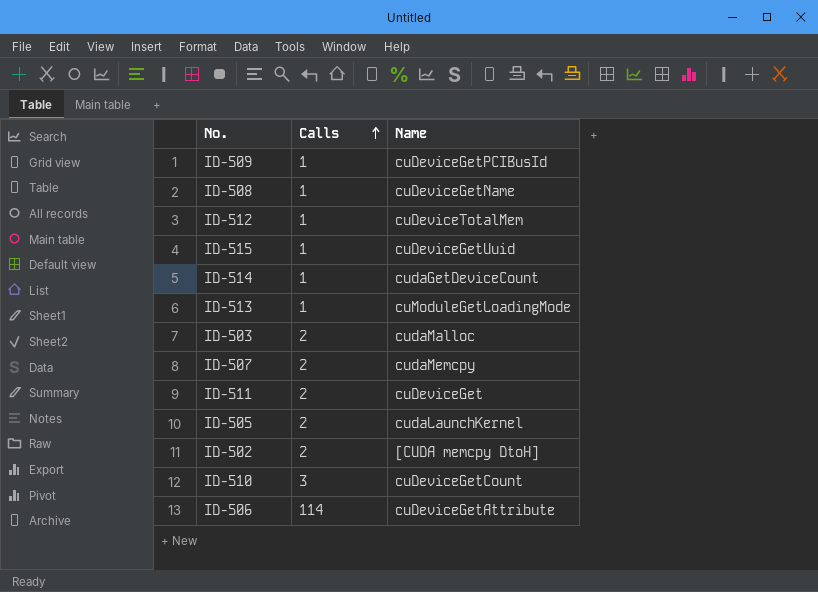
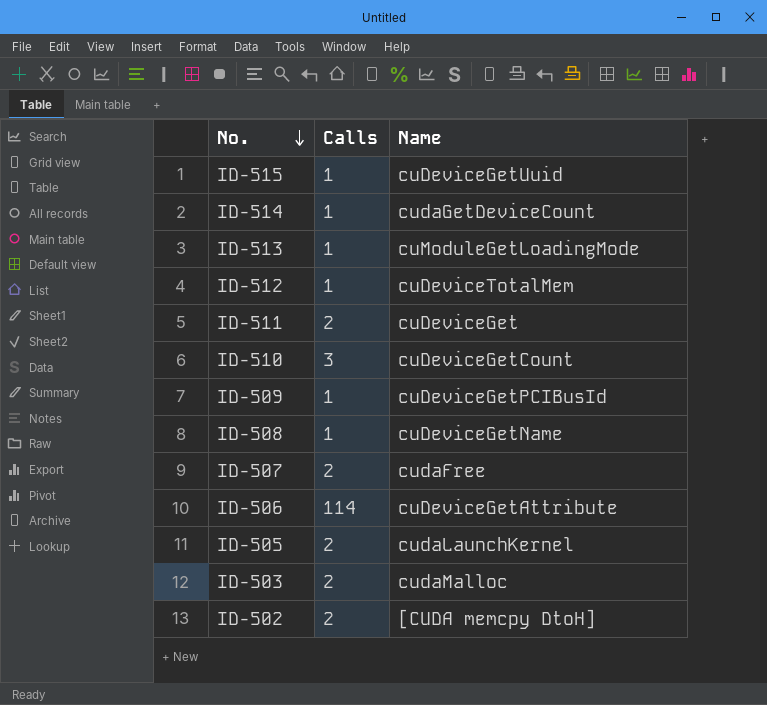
row order: Calls ascending -> No. descending
ID-507 | Name: cudaMemcpy -> cudaFree

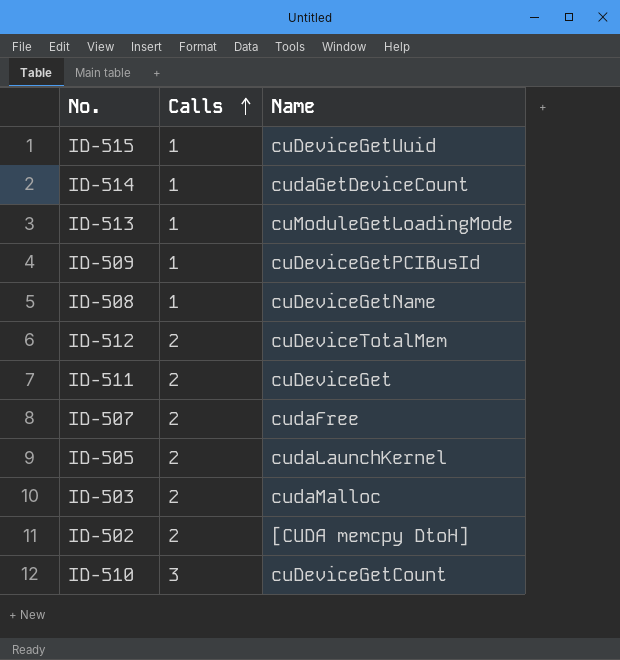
row order: No. descending -> Calls ascending
row ID-506: 114 | cuDeviceGetAttribute -> none
ID-512 | Calls: 1 -> 2

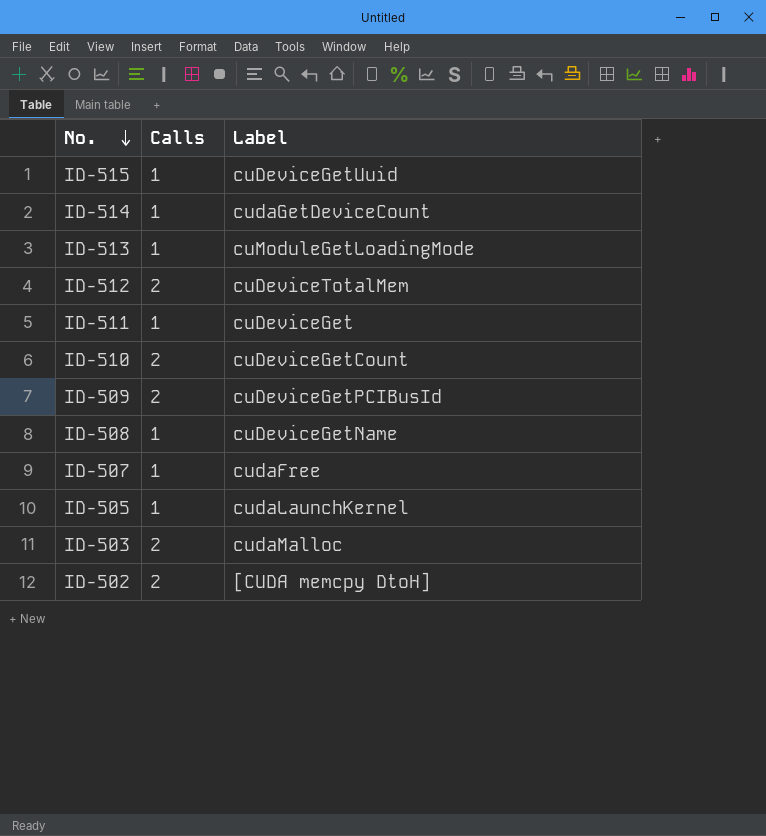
row order: Calls ascending -> No. descending
column name: Name -> Label
ID-511 | Calls: 2 -> 1
ID-510 | Calls: 3 -> 2
ID-509 | Calls: 1 -> 2
ID-507 | Calls: 2 -> 1
ID-505 | Calls: 2 -> 1

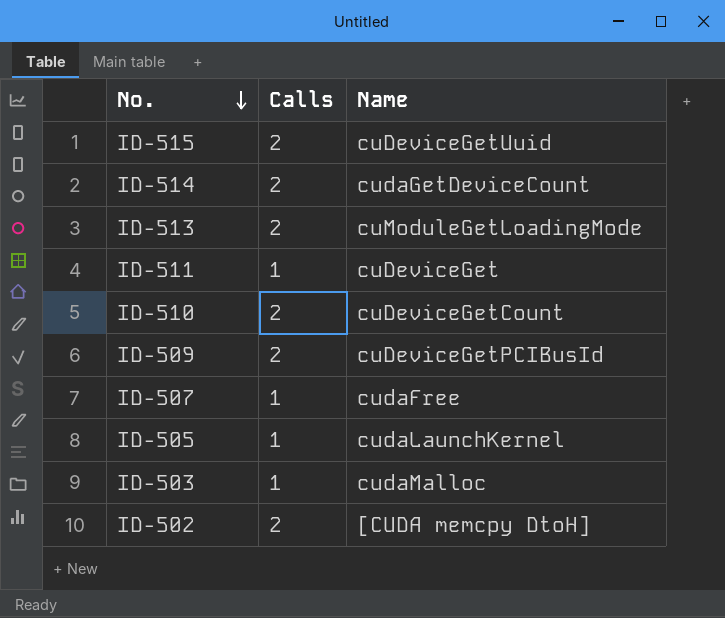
column name: Label -> Name
row ID-512: 2 | cuDeviceTotalMem -> none
row ID-508: 1 | cuDeviceGetName -> none
ID-515 | Calls: 1 -> 2
ID-514 | Calls: 1 -> 2
ID-513 | Calls: 1 -> 2
ID-503 | Calls: 2 -> 1

